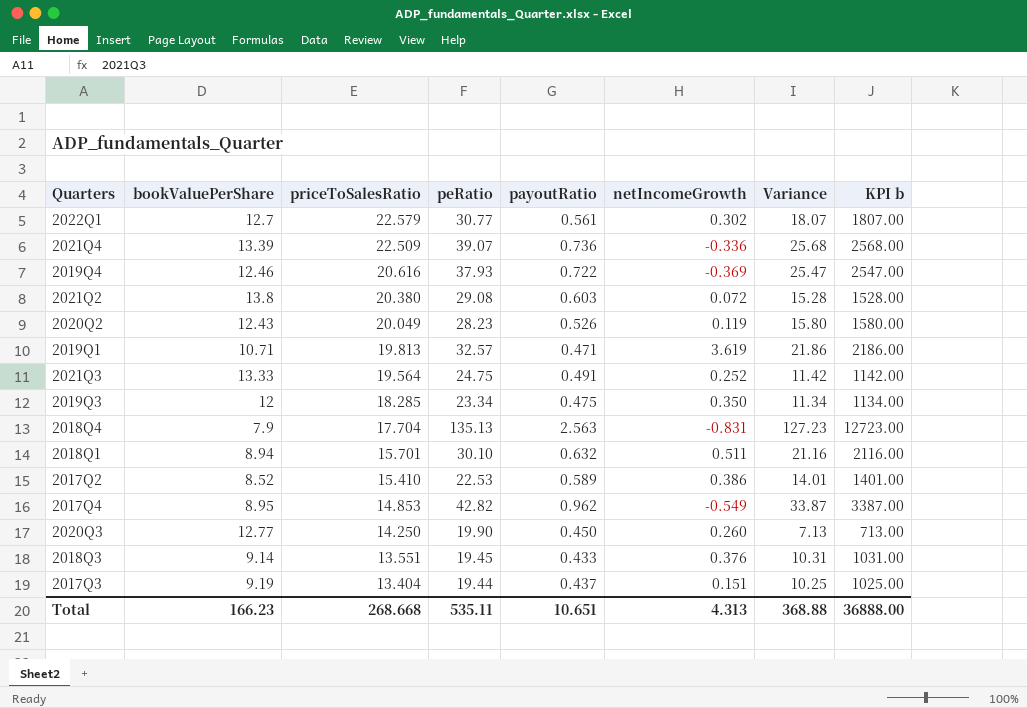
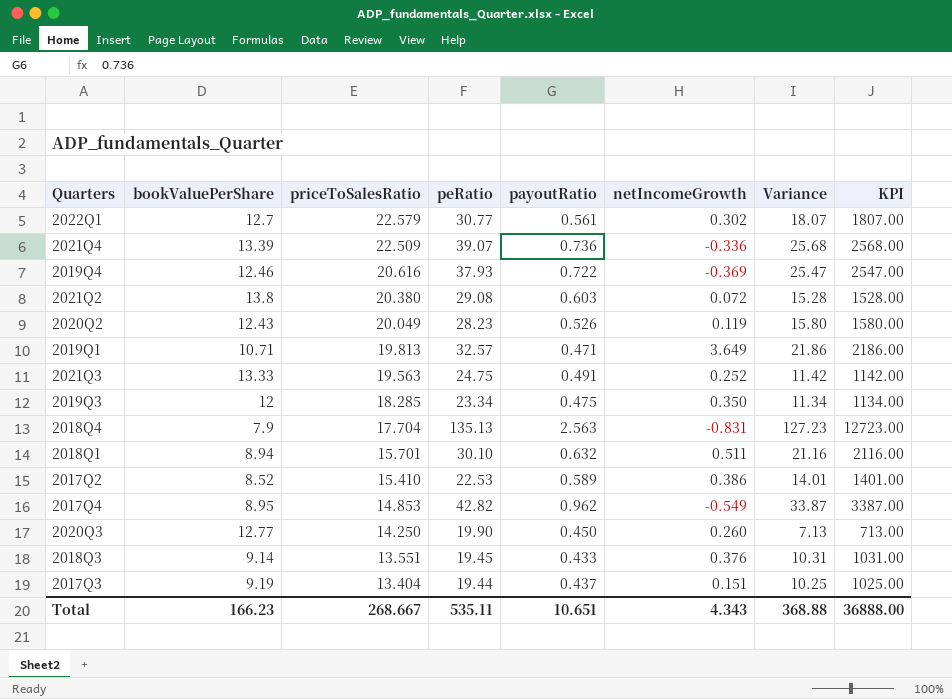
column name: KPI b -> KPI
2019Q1 | netIncomeGrowth: 3.619 -> 3.649
2021Q3 | priceToSalesRatio: 19.564 -> 19.563
Total | priceToSalesRatio: 268.668 -> 268.667
Total | netIncomeGrowth: 4.313 -> 4.343

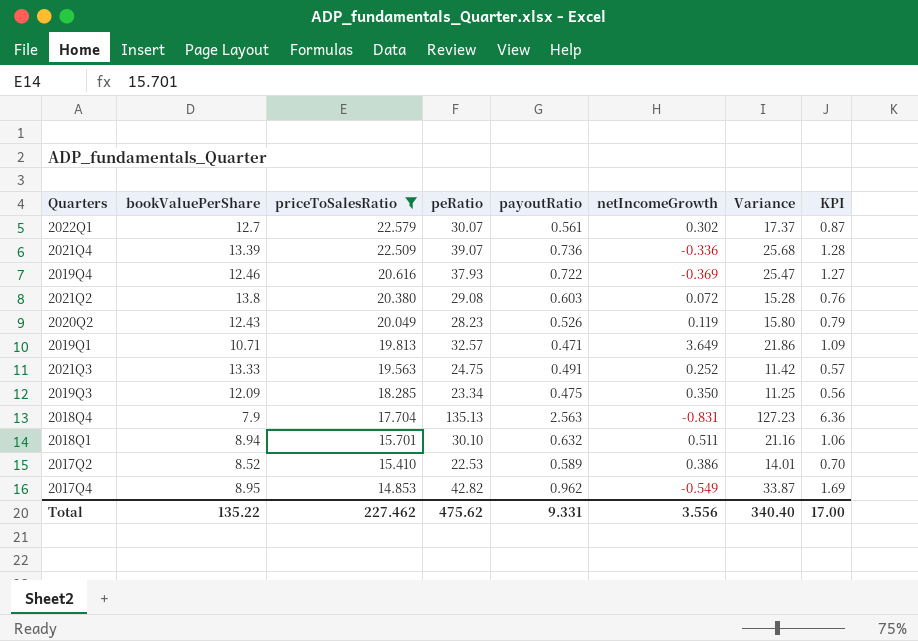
filter: none -> priceToSalesRatio >= 14.853
column KPI | formula: [Variance] * 100 -> [Variance] * 0.05
2022Q1 | peRatio: 30.77 -> 30.07
2022Q1 | Variance: 18.07 -> 17.37
2019Q3 | bookValuePerShare: 12 -> 12.09
2019Q3 | Variance: 11.34 -> 11.25
Total | bookValuePerShare: 166.23 -> 135.22
Total | priceToSalesRatio: 268.667 -> 227.462
Total | peRatio: 535.11 -> 475.62
Total | payoutRatio: 10.651 -> 9.331
Total | netIncomeGrowth: 4.343 -> 3.556
Total | Variance: 368.88 -> 340.40
Total | KPI: 36888.00 -> 17.00

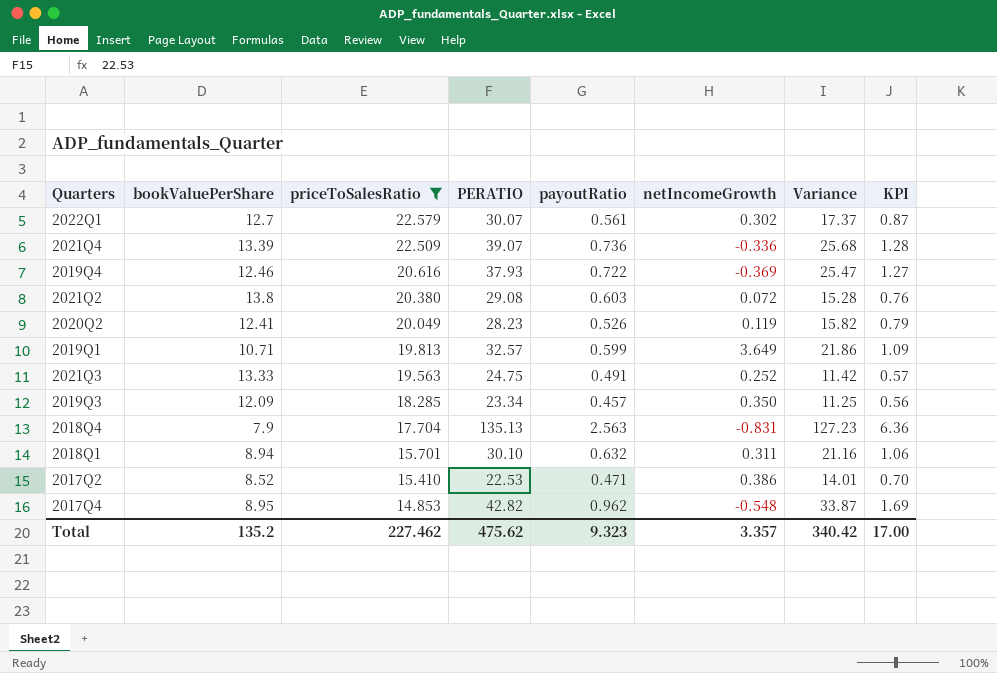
column name: peRatio -> PERATIO
2020Q2 | bookValuePerShare: 12.43 -> 12.41
2020Q2 | Variance: 15.80 -> 15.82
2019Q1 | payoutRatio: 0.471 -> 0.599
2019Q3 | payoutRatio: 0.475 -> 0.457
2018Q1 | netIncomeGrowth: 0.511 -> 0.311
2017Q2 | payoutRatio: 0.589 -> 0.471
2017Q4 | netIncomeGrowth: -0.549 -> -0.548
Total | bookValuePerShare: 135.22 -> 135.2
Total | payoutRatio: 9.331 -> 9.323
Total | netIncomeGrowth: 3.556 -> 3.357
Total | Variance: 340.40 -> 340.42

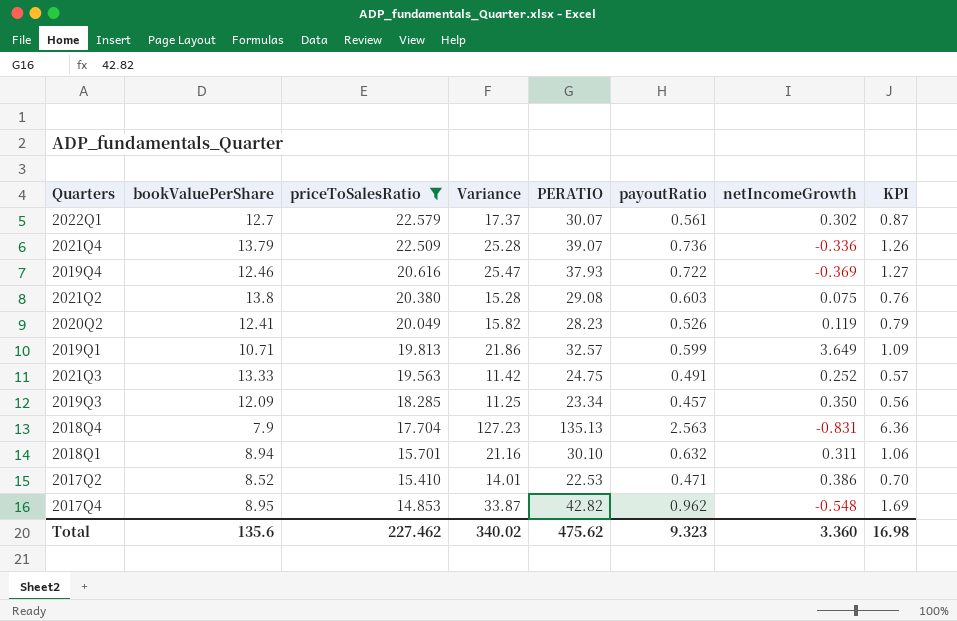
column Variance | position: 7 -> 4
2021Q4 | bookValuePerShare: 13.39 -> 13.79
2021Q4 | Variance: 25.68 -> 25.28
2021Q4 | KPI: 1.28 -> 1.26
2021Q2 | netIncomeGrowth: 0.072 -> 0.075
Total | bookValuePerShare: 135.2 -> 135.6
Total | Variance: 340.42 -> 340.02
Total | netIncomeGrowth: 3.357 -> 3.360
Total | KPI: 17.00 -> 16.98

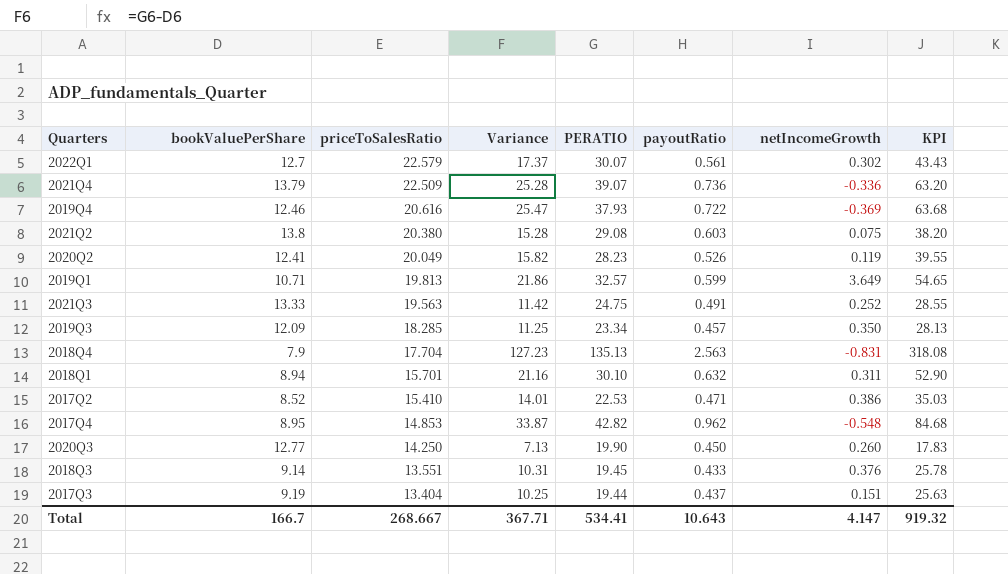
filter: priceToSalesRatio >= 14.853 -> none
column KPI | formula: [Variance] * 0.05 -> [Variance] * 2.5
Total | bookValuePerShare: 135.6 -> 166.7
Total | priceToSalesRatio: 227.462 -> 268.667
Total | Variance: 340.02 -> 367.71
Total | PERATIO: 475.62 -> 534.41
Total | payoutRatio: 9.323 -> 10.643
Total | netIncomeGrowth: 3.360 -> 4.147
Total | KPI: 16.98 -> 919.32

